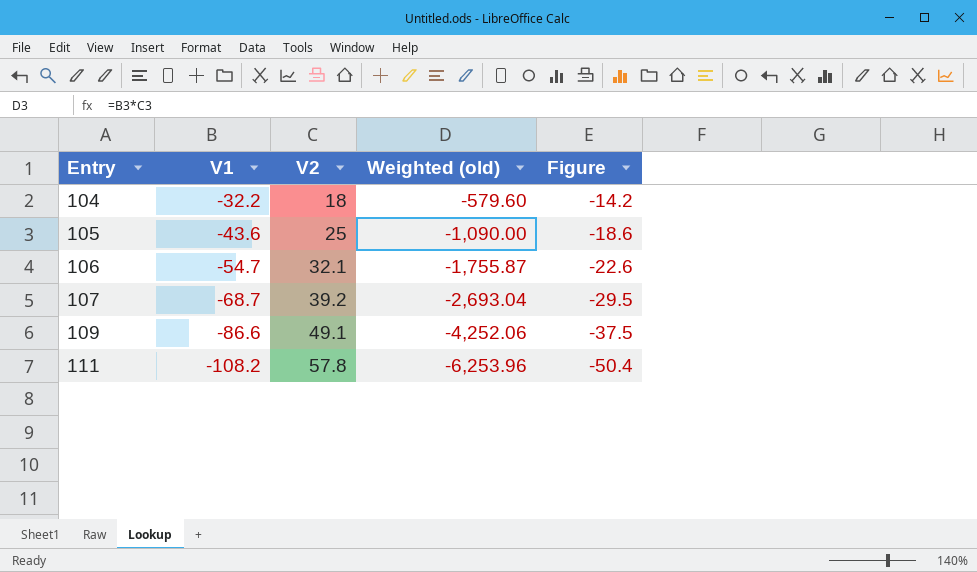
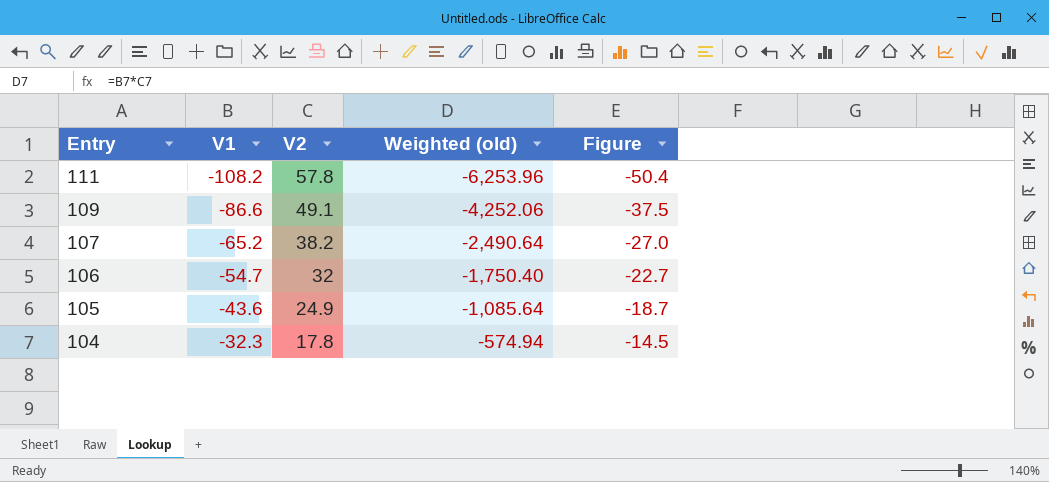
row order: Entry ascending -> Entry descending
107 | V1: -68.7 -> -65.2
107 | V2: 39.2 -> 38.2
107 | Weighted (old): -2,693.04 -> -2,490.64
107 | Figure: -29.5 -> -27.0
106 | V2: 32.1 -> 32
106 | Weighted (old): -1,755.87 -> -1,750.40
106 | Figure: -22.6 -> -22.7
105 | V2: 25 -> 24.9
105 | Weighted (old): -1,090.00 -> -1,085.64
105 | Figure: -18.6 -> -18.7
104 | V1: -32.2 -> -32.3
104 | V2: 18 -> 17.8
104 | Weighted (old): -579.60 -> -574.94
104 | Figure: -14.2 -> -14.5

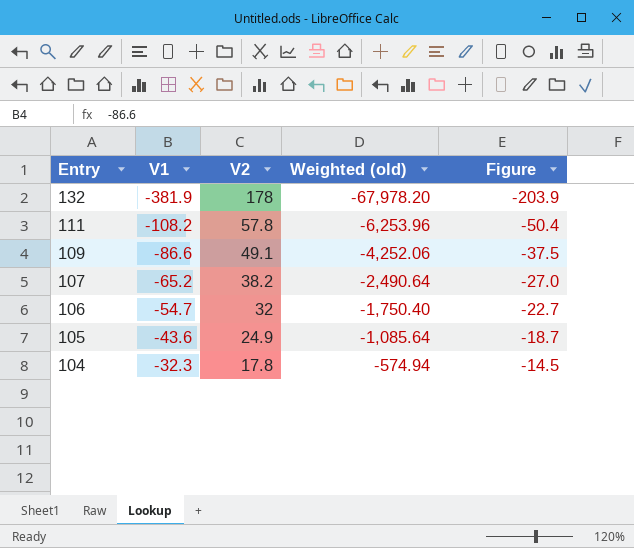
row 132: none -> -381.9 | 178 | -67,978.20 | -203.9

